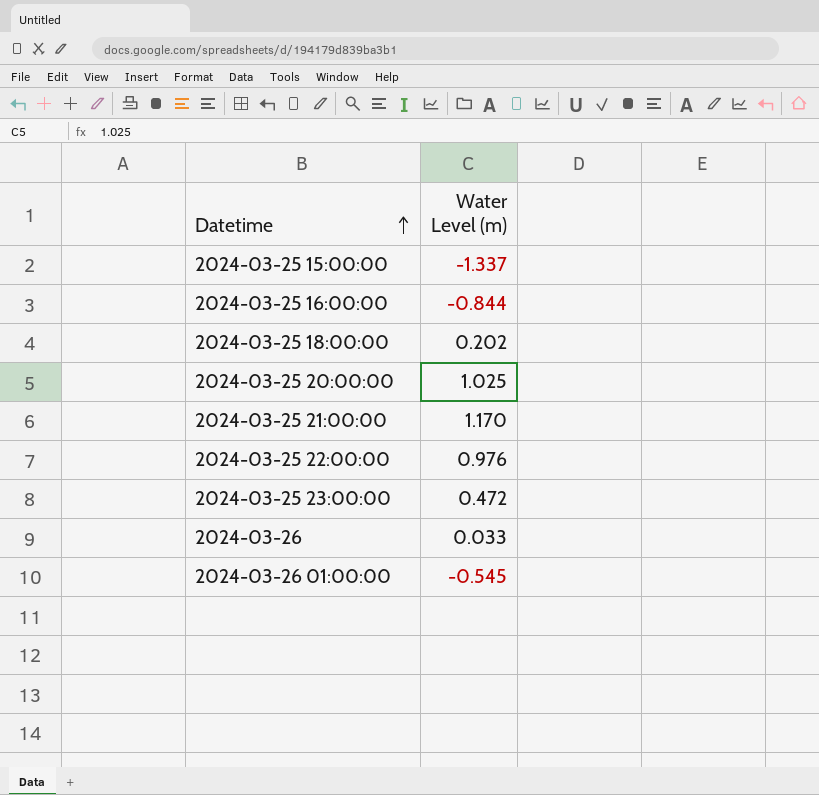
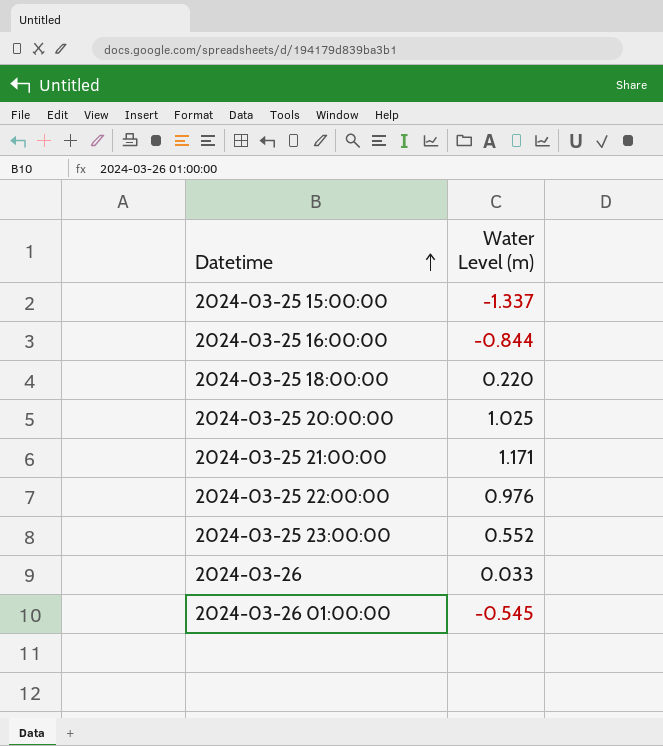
2024-03-25 18:00:00 | Water Level (m): 0.202 -> 0.220
2024-03-25 21:00:00 | Water Level (m): 1.170 -> 1.171
2024-03-25 23:00:00 | Water Level (m): 0.472 -> 0.552

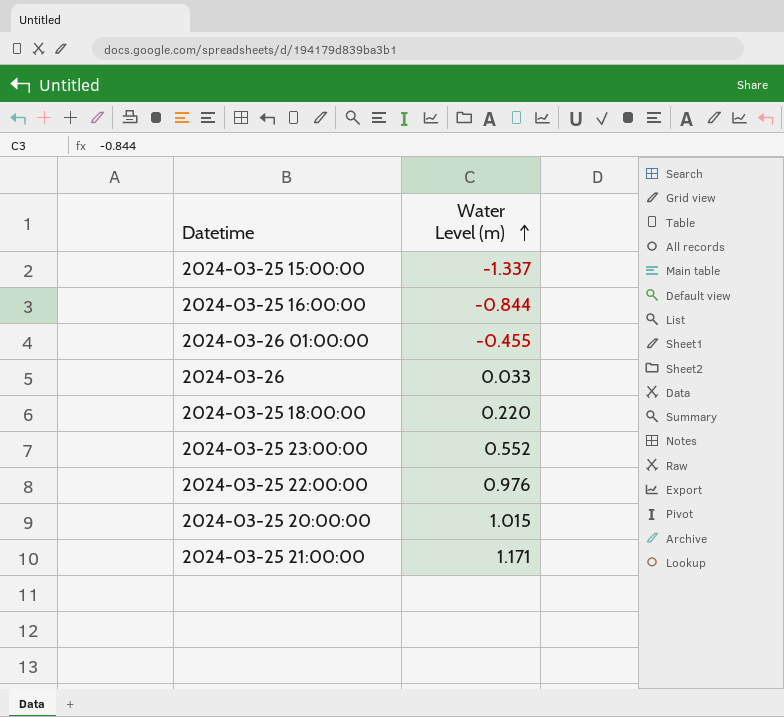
row order: Datetime ascending -> Water Level (m) ascending
2024-03-26 01:00:00 | Water Level (m): -0.545 -> -0.455
2024-03-25 20:00:00 | Water Level (m): 1.025 -> 1.015

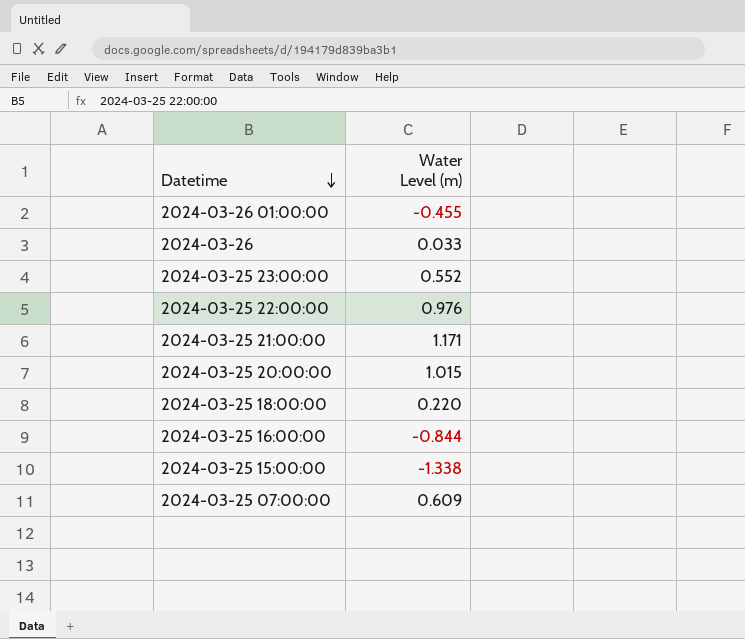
row order: Water Level (m) ascending -> Datetime descending
2024-03-25 15:00:00 | Water Level (m): -1.337 -> -1.338
row 2024-03-25 07:00:00: none -> 0.609

